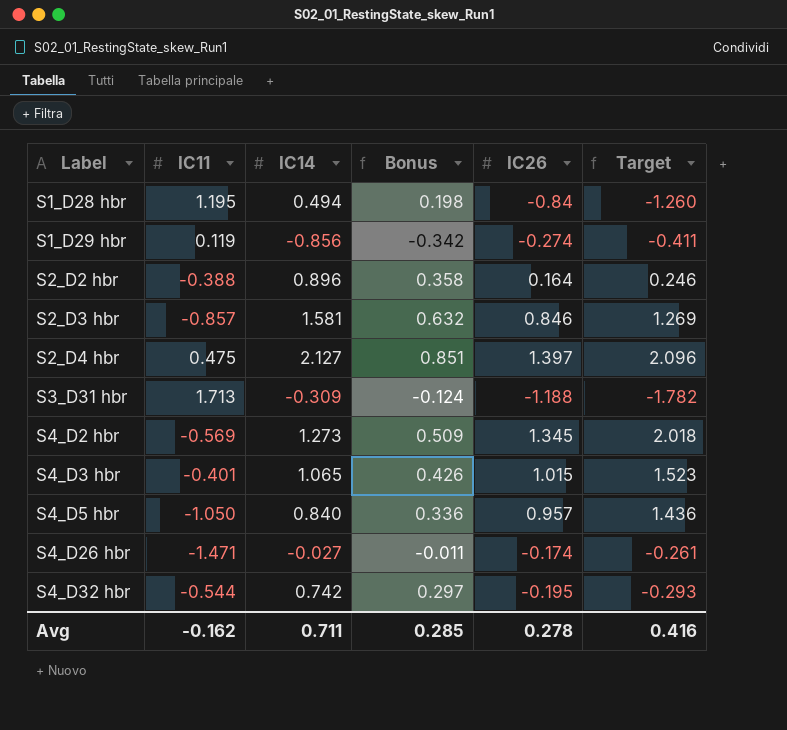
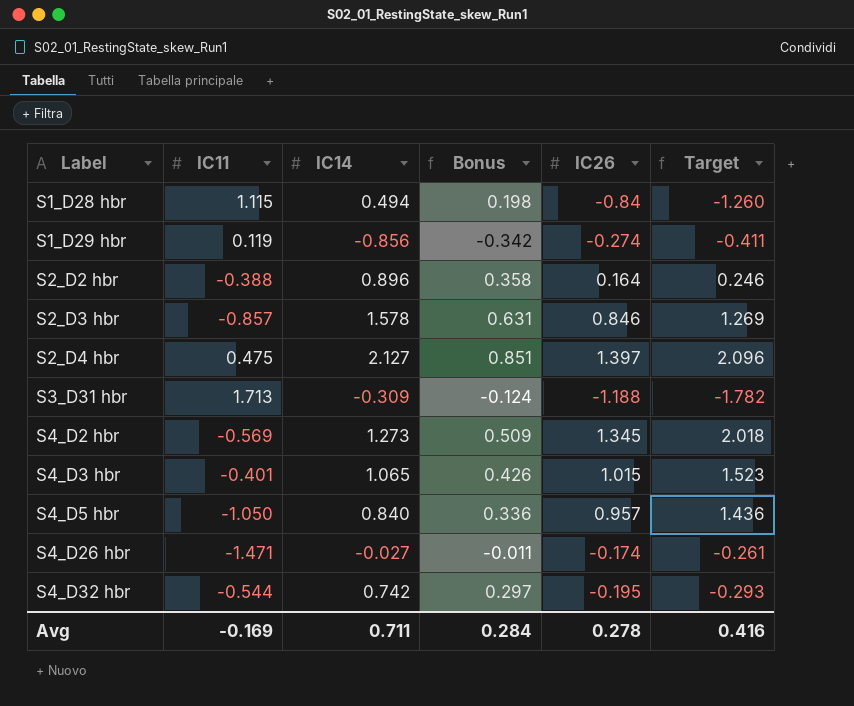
S1_D28 hbr | IC11: 1.195 -> 1.115
S2_D3 hbr | IC14: 1.581 -> 1.578
S2_D3 hbr | Bonus: 0.632 -> 0.631
Avg | IC11: -0.162 -> -0.169
Avg | Bonus: 0.285 -> 0.284

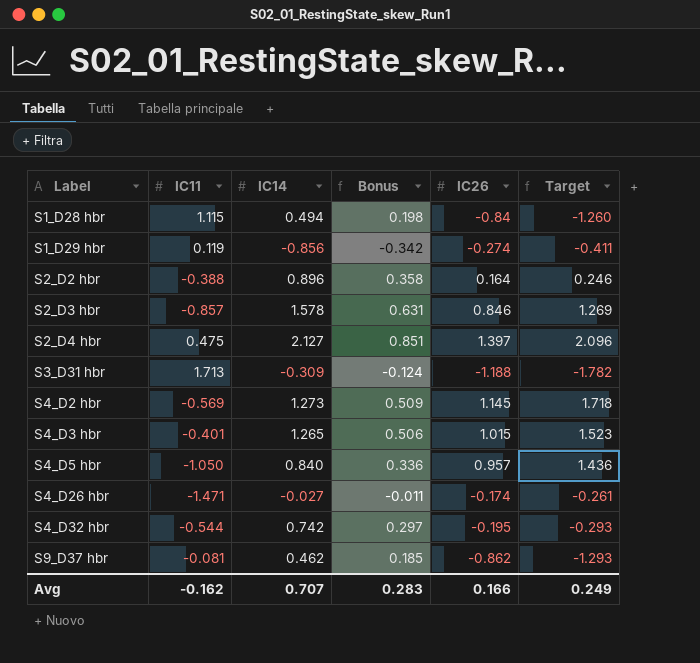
S4_D2 hbr | IC26: 1.345 -> 1.145
S4_D2 hbr | Target: 2.018 -> 1.718
S4_D3 hbr | IC14: 1.065 -> 1.265
S4_D3 hbr | Bonus: 0.426 -> 0.506
row S9_D37 hbr: none -> -0.081 | 0.462 | 0.185 | -0.862 | -1.293
Avg | IC11: -0.169 -> -0.162
Avg | IC14: 0.711 -> 0.707
Avg | Bonus: 0.284 -> 0.283
Avg | IC26: 0.278 -> 0.166
Avg | Target: 0.416 -> 0.249

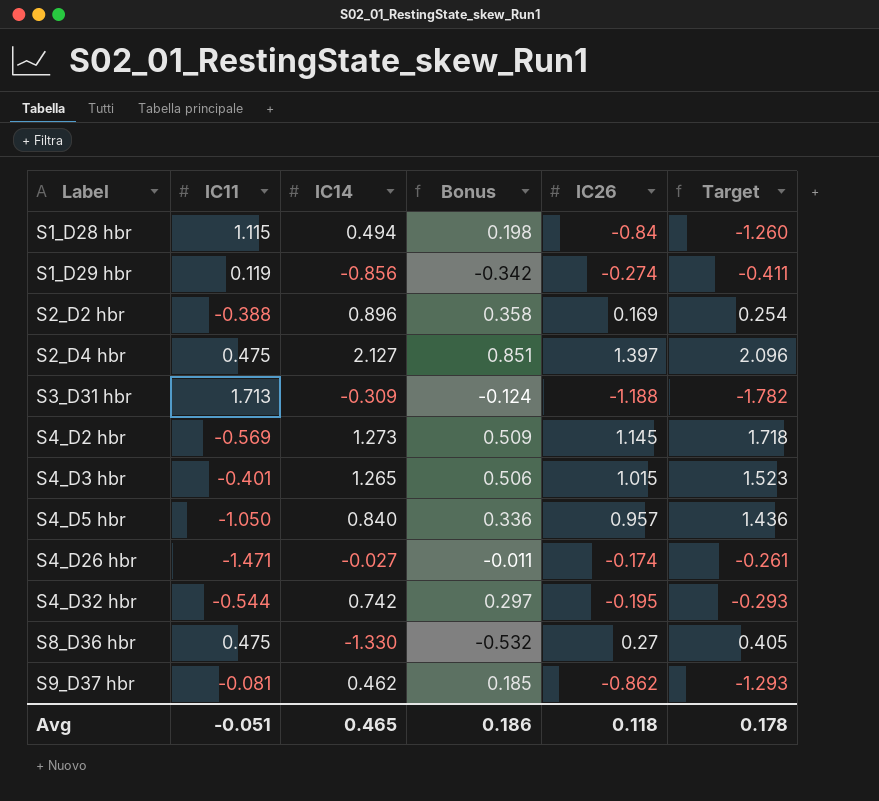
row S2_D3 hbr: -0.857 | 1.578 | 0.631 | 0.846 | 1.269 -> none
S2_D2 hbr | IC26: 0.164 -> 0.169
S2_D2 hbr | Target: 0.246 -> 0.254
row S8_D36 hbr: none -> 0.475 | -1.330 | -0.532 | 0.27 | 0.405
Avg | IC11: -0.162 -> -0.051
Avg | IC14: 0.707 -> 0.465
Avg | Bonus: 0.283 -> 0.186
Avg | IC26: 0.166 -> 0.118
Avg | Target: 0.249 -> 0.178

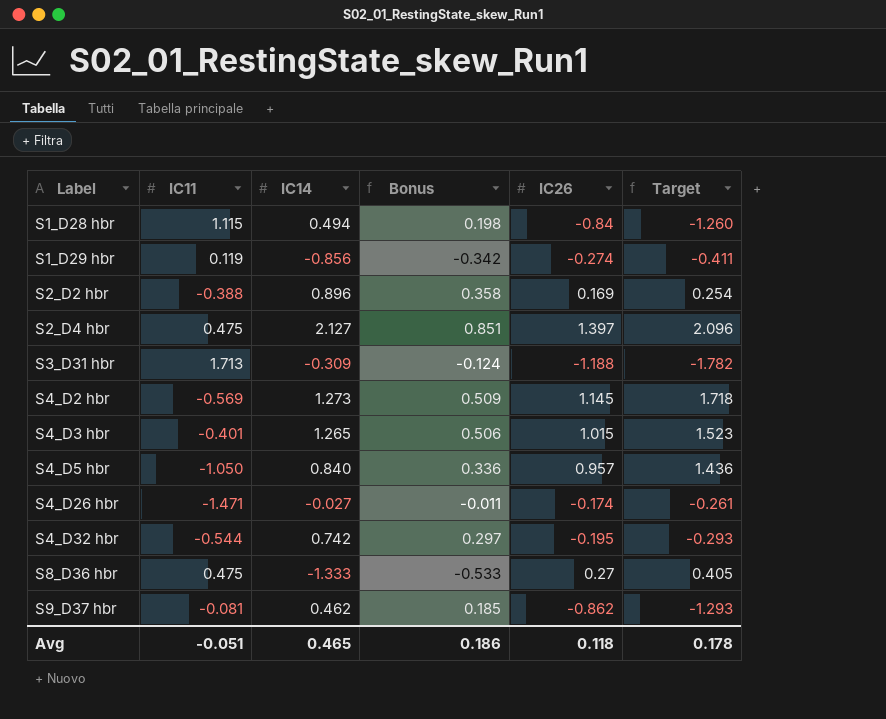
S8_D36 hbr | IC14: -1.330 -> -1.333
S8_D36 hbr | Bonus: -0.532 -> -0.533

